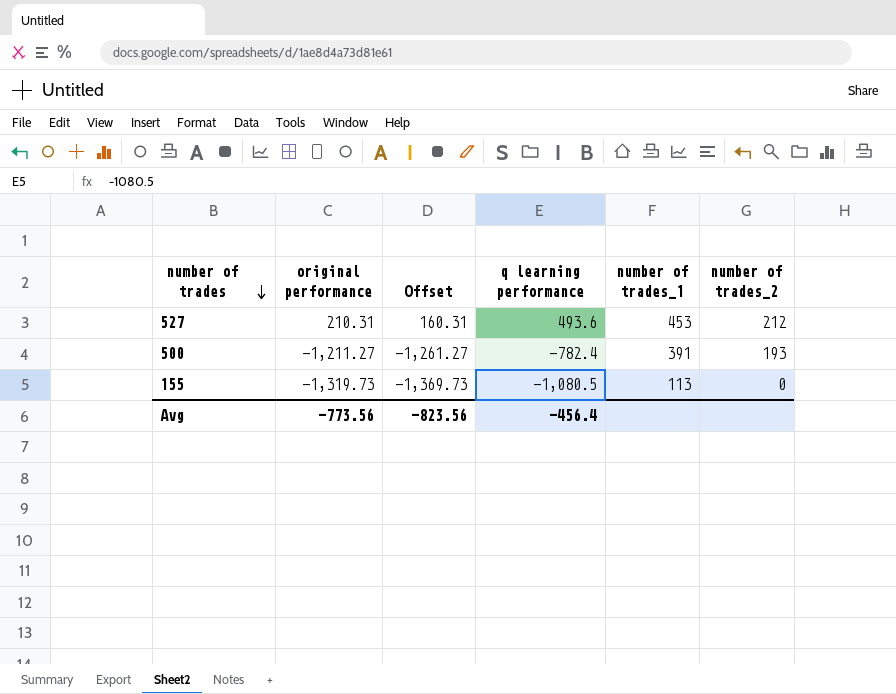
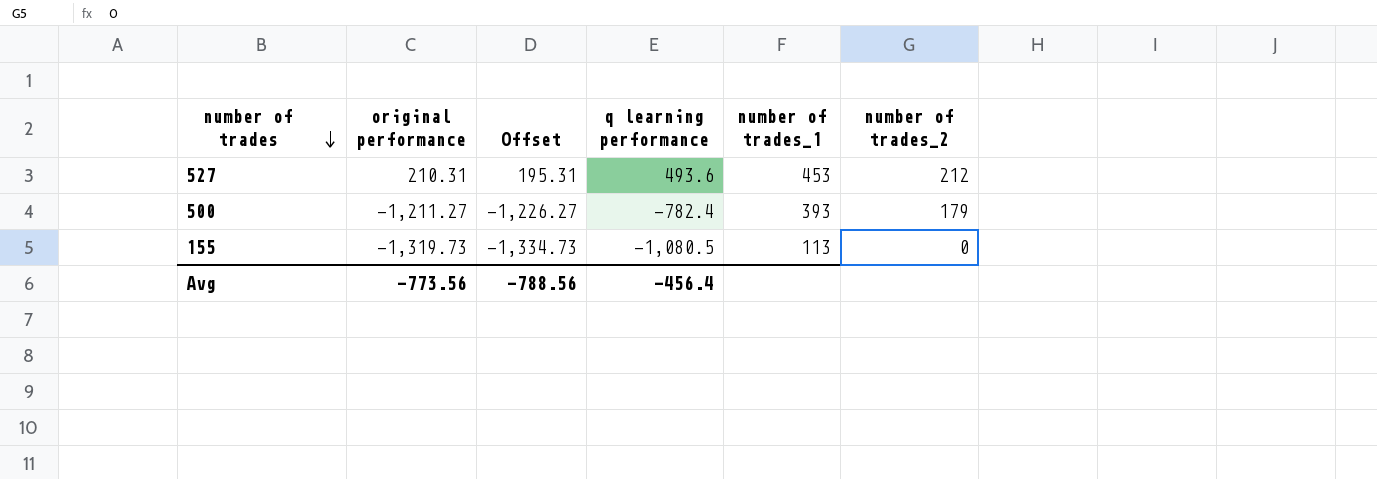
column Offset | formula: [original performance] - 50 -> [original performance] - 15
500 | number of trades_1: 391 -> 393
500 | number of trades_2: 193 -> 179
Avg | Offset: -823.56 -> -788.56

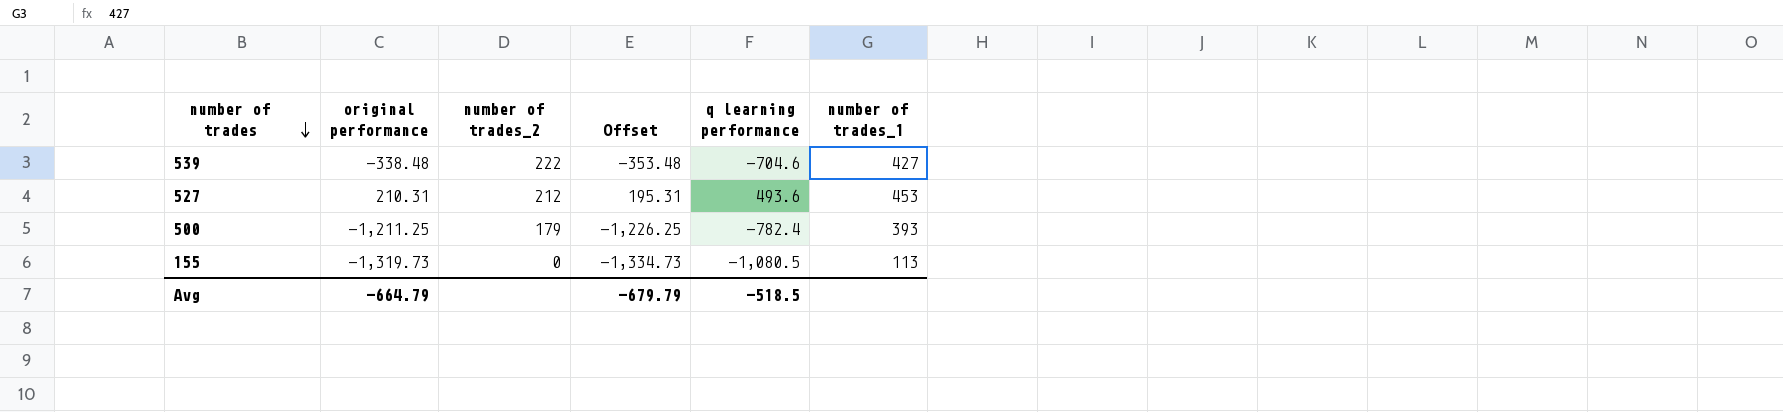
column number of trades_2 | position: 6 -> 3
row 539: none -> -338.48 | 222 | -353.48 | -704.6 | 427
500 | original performance: -1,211.27 -> -1,211.25
500 | Offset: -1,226.27 -> -1,226.25
Avg | original performance: -773.56 -> -664.79
Avg | Offset: -788.56 -> -679.79
Avg | q learning performance: -456.4 -> -518.5

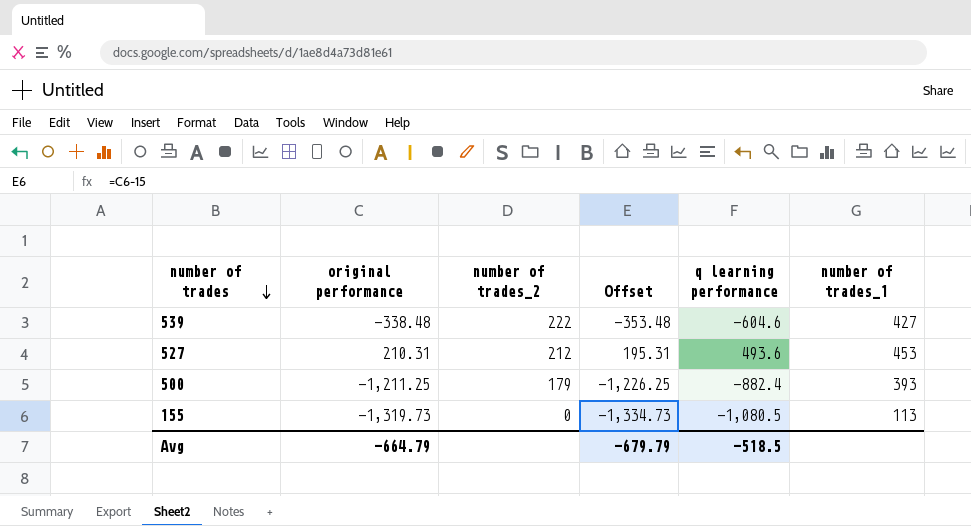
539 | q learning performance: -704.6 -> -604.6
500 | q learning performance: -782.4 -> -882.4

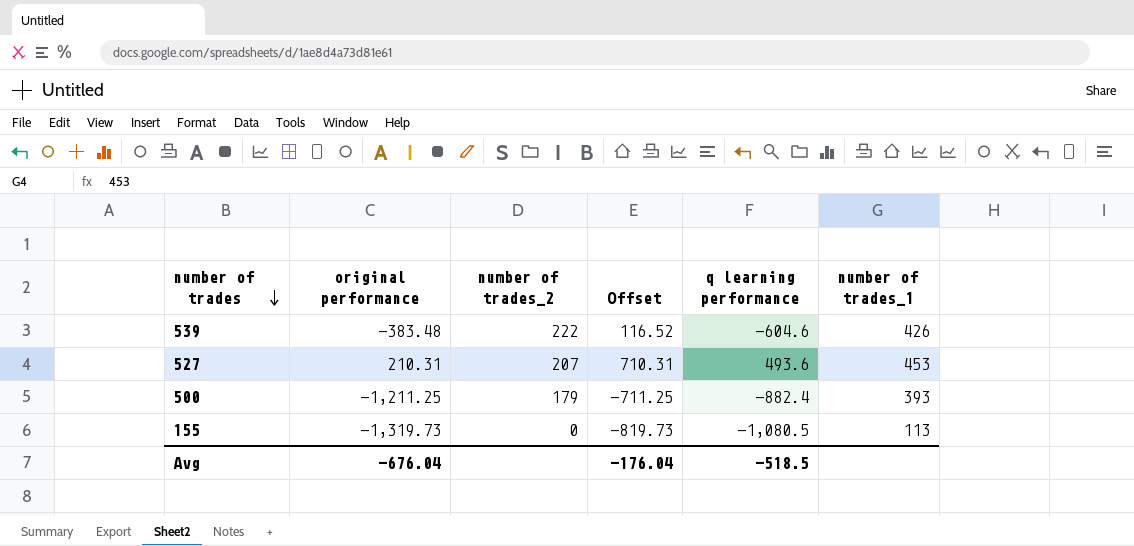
column Offset | formula: [original performance] - 15 -> [original performance] + 500
539 | original performance: -338.48 -> -383.48
539 | number of trades_1: 427 -> 426
527 | number of trades_2: 212 -> 207
Avg | original performance: -664.79 -> -676.04
Avg | Offset: -679.79 -> -176.04

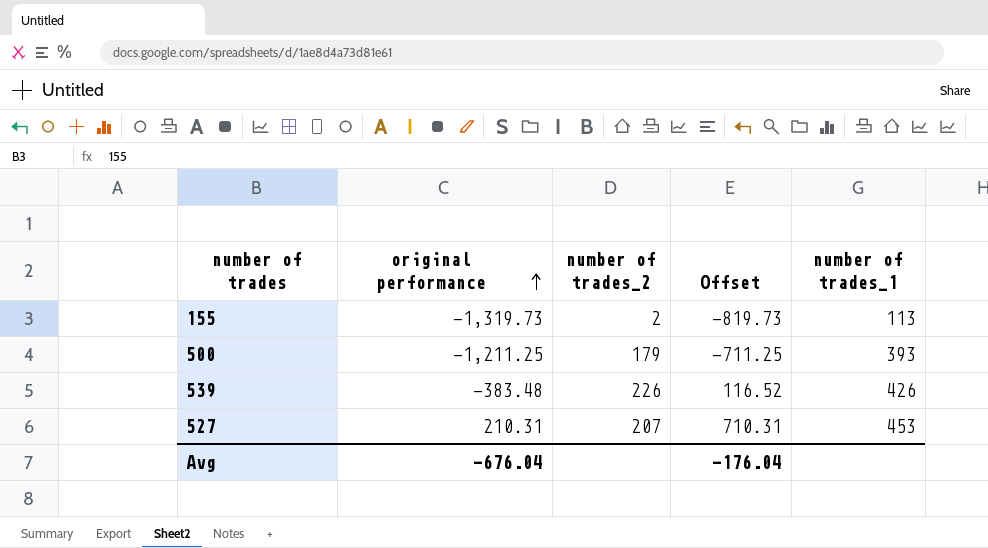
row order: number of trades descending -> original performance ascending
column q learning performance | position: 5 -> none
155 | number of trades_2: 0 -> 2
539 | number of trades_2: 222 -> 226

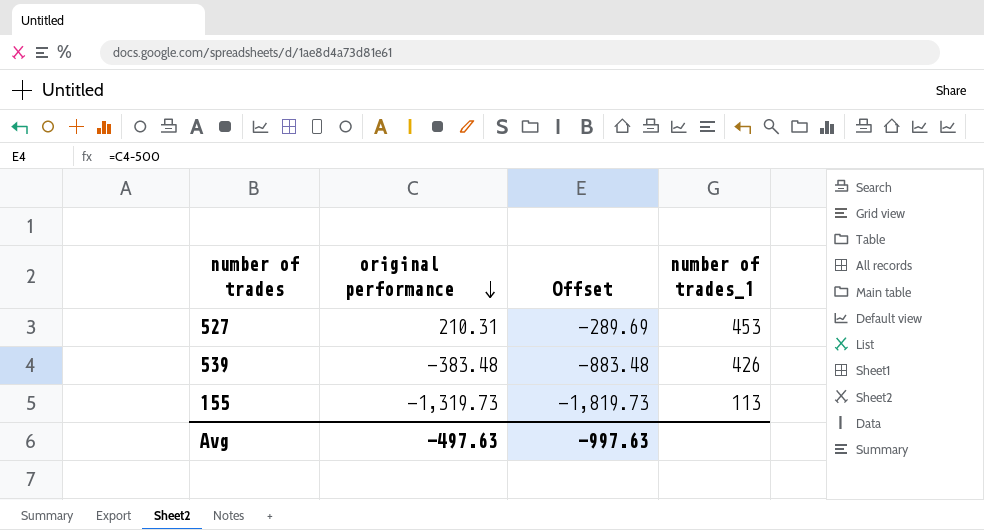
row order: original performance ascending -> original performance descending
column number of trades_2 | position: 3 -> none
column Offset | formula: [original performance] + 500 -> [original performance] - 500
row 500: -1,211.25 | 179 | -711.25 | 393 -> none
Avg | original performance: -676.04 -> -497.63
Avg | Offset: -176.04 -> -997.63

